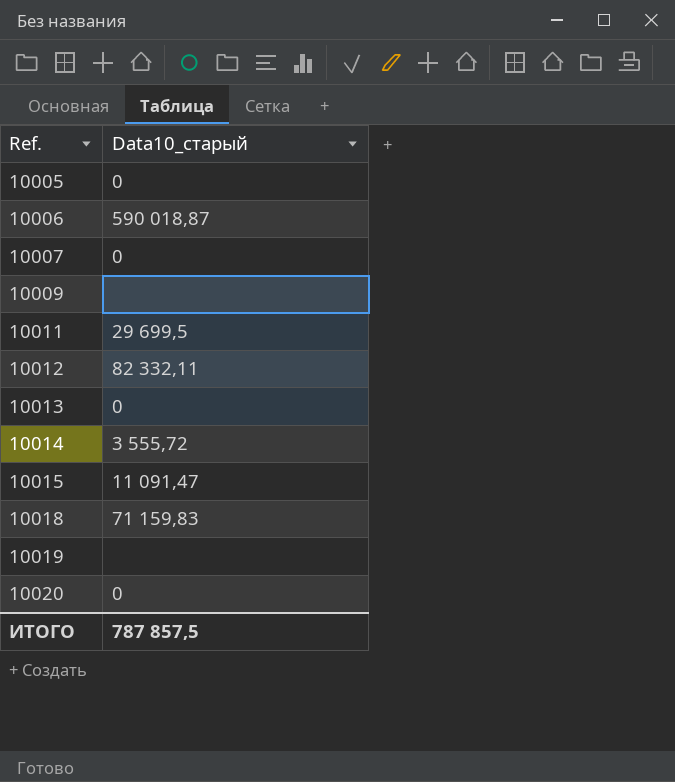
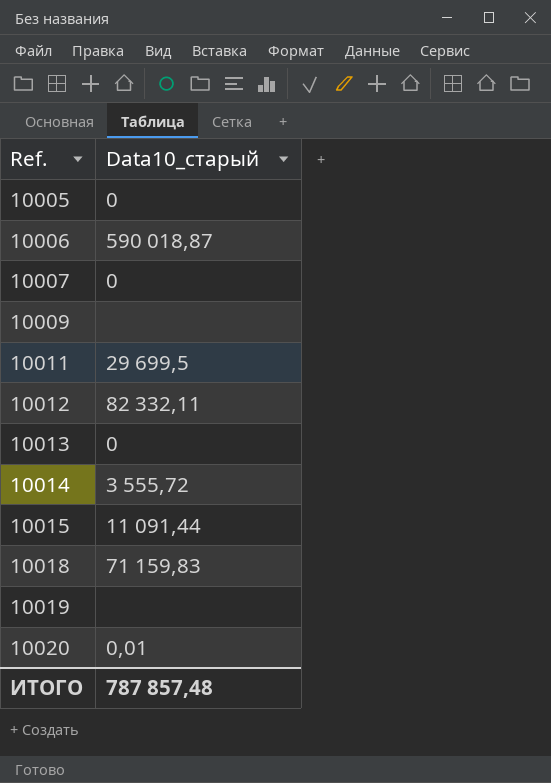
10015 | Data10_старый: 11 091,47 -> 11 091,44
10020 | Data10_старый: 0 -> 0,01
ИТОГО | Data10_старый: 787 857,5 -> 787 857,48

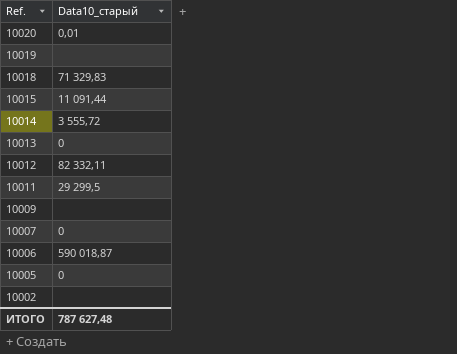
row order: Ref. ascending -> Ref. descending
10018 | Data10_старый: 71 159,83 -> 71 329,83
10011 | Data10_старый: 29 699,5 -> 29 299,5
row 10002: none -> none
ИТОГО | Data10_старый: 787 857,48 -> 787 627,48

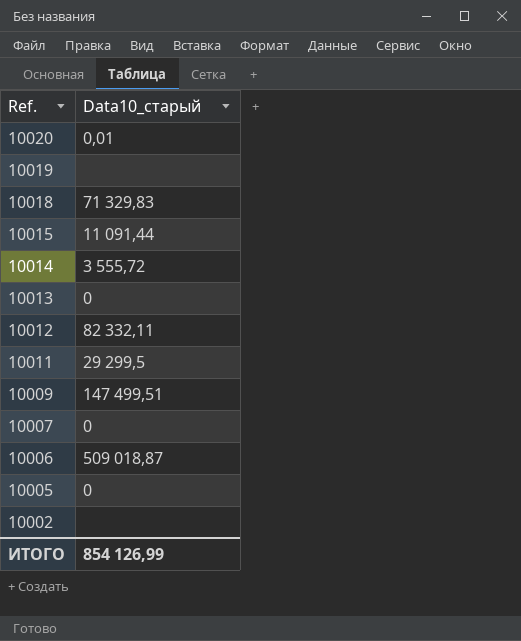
10009 | Data10_старый: none -> 147 499,51
10006 | Data10_старый: 590 018,87 -> 509 018,87
ИТОГО | Data10_старый: 787 627,48 -> 854 126,99

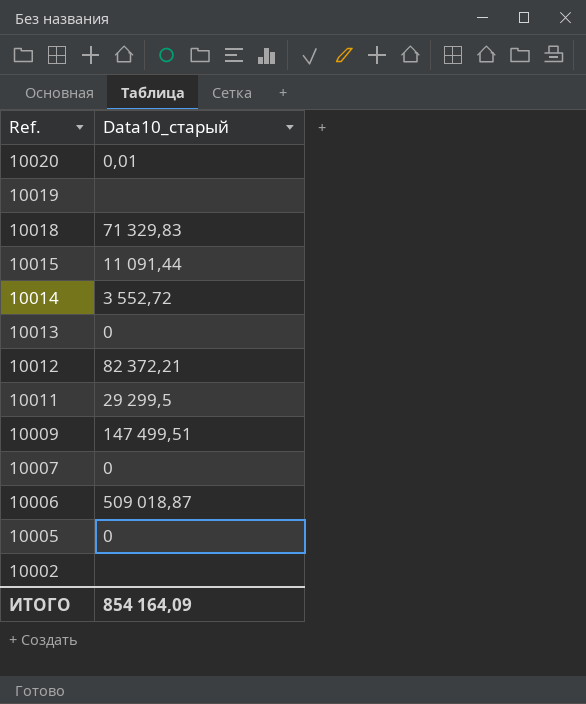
10014 | Data10_старый: 3 555,72 -> 3 552,72
10012 | Data10_старый: 82 332,11 -> 82 372,21
ИТОГО | Data10_старый: 854 126,99 -> 854 164,09

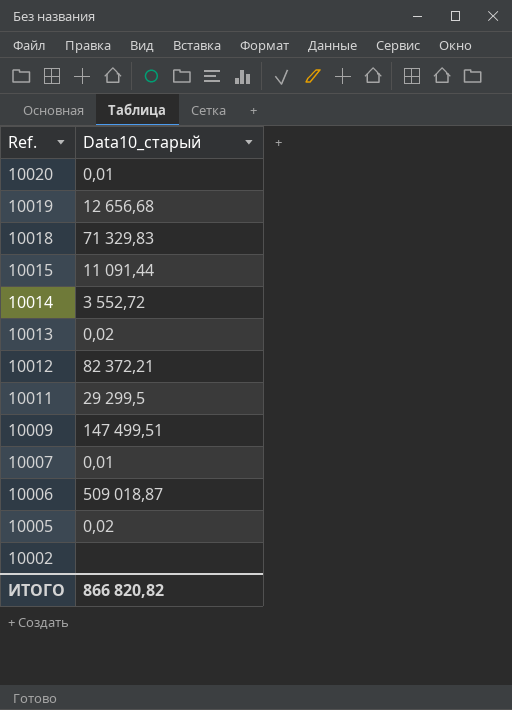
10019 | Data10_старый: none -> 12 656,68
10013 | Data10_старый: 0 -> 0,02
10007 | Data10_старый: 0 -> 0,01
10005 | Data10_старый: 0 -> 0,02
ИТОГО | Data10_старый: 854 164,09 -> 866 820,82

